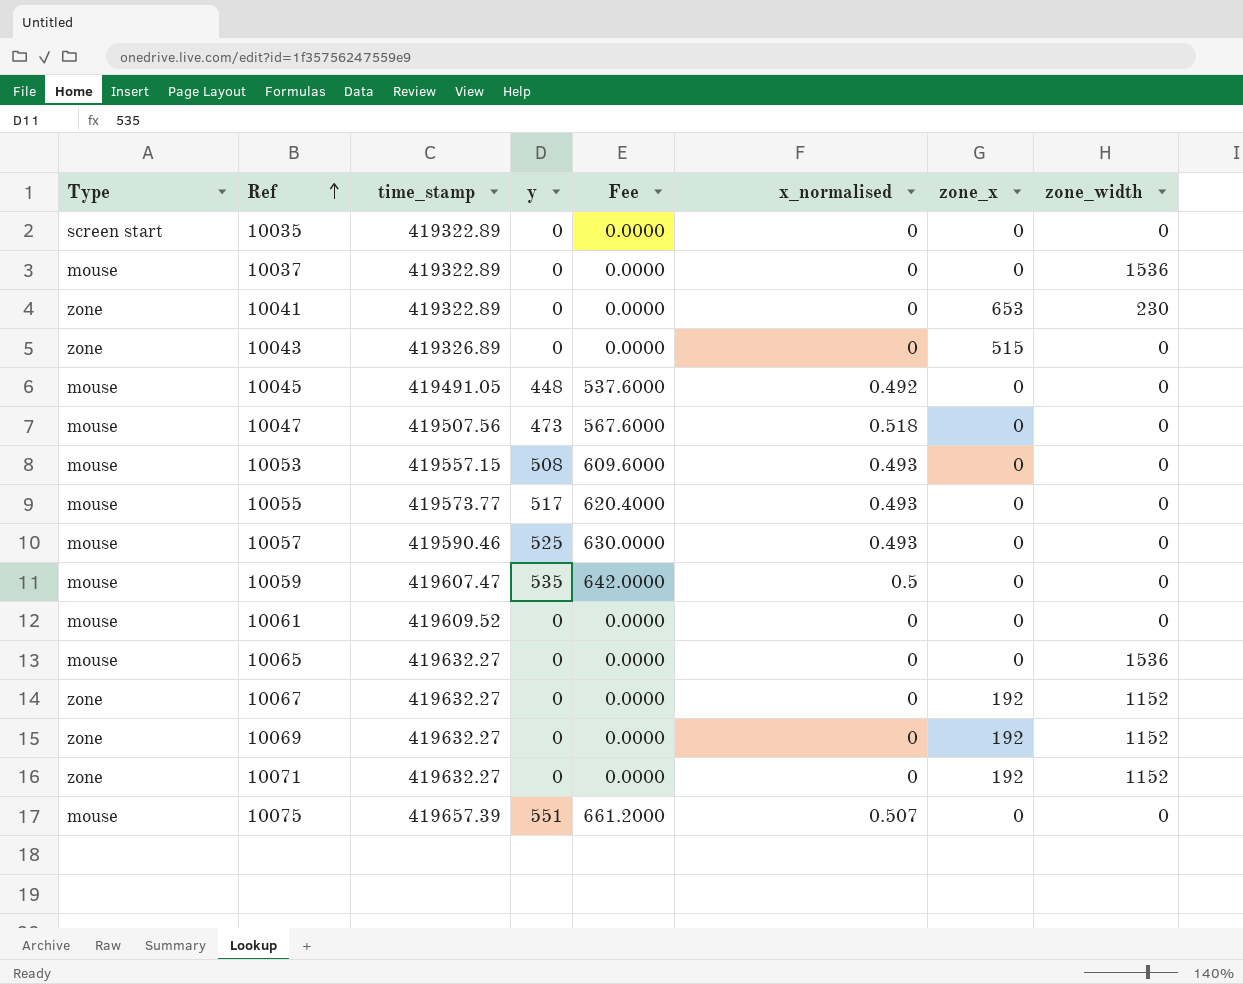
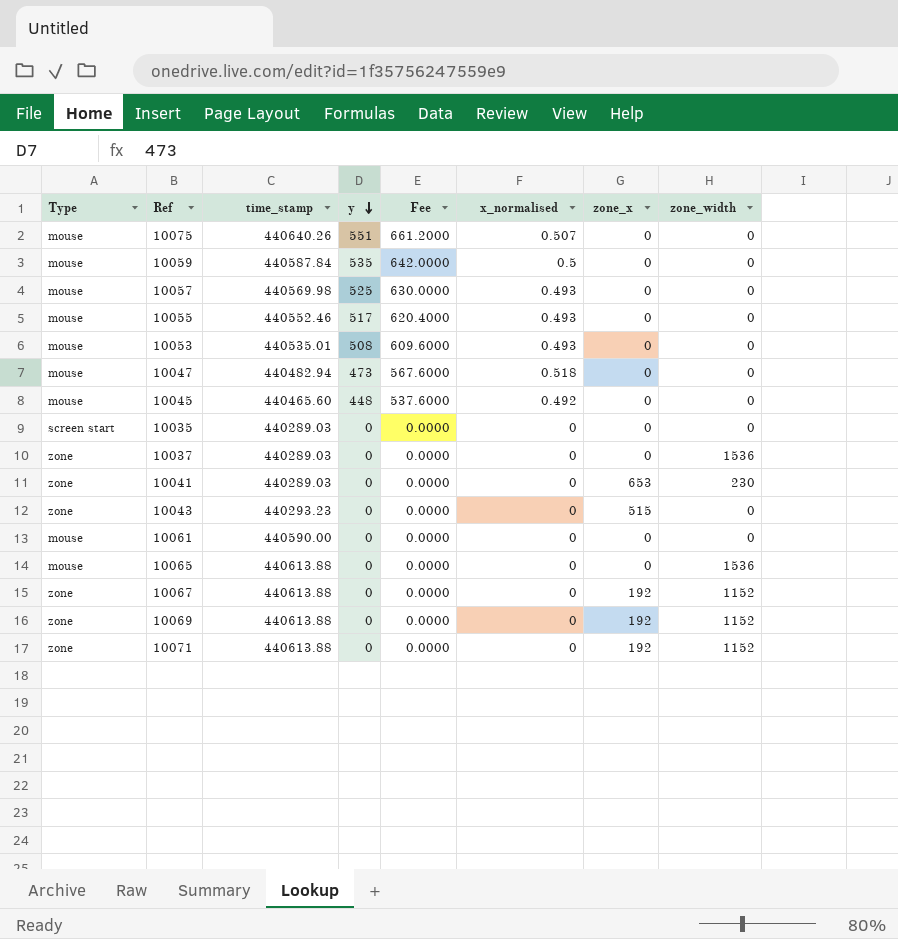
row order: Ref ascending -> y descending
10075 | time_stamp: 419657.39 -> 440640.26
10059 | time_stamp: 419607.47 -> 440587.84
10057 | time_stamp: 419590.46 -> 440569.98
10055 | time_stamp: 419573.77 -> 440552.46
10053 | time_stamp: 419557.15 -> 440535.01
10047 | time_stamp: 419507.56 -> 440482.94
10045 | time_stamp: 419491.05 -> 440465.60
10035 | time_stamp: 419322.89 -> 440289.03
10037 | Type: mouse -> zone
10037 | time_stamp: 419322.89 -> 440289.03
10041 | time_stamp: 419322.89 -> 440289.03
10043 | time_stamp: 419326.89 -> 440293.23
10061 | time_stamp: 419609.52 -> 440590.00
10065 | time_stamp: 419632.27 -> 440613.88
10067 | time_stamp: 419632.27 -> 440613.88
10069 | time_stamp: 419632.27 -> 440613.88
10071 | time_stamp: 419632.27 -> 440613.88

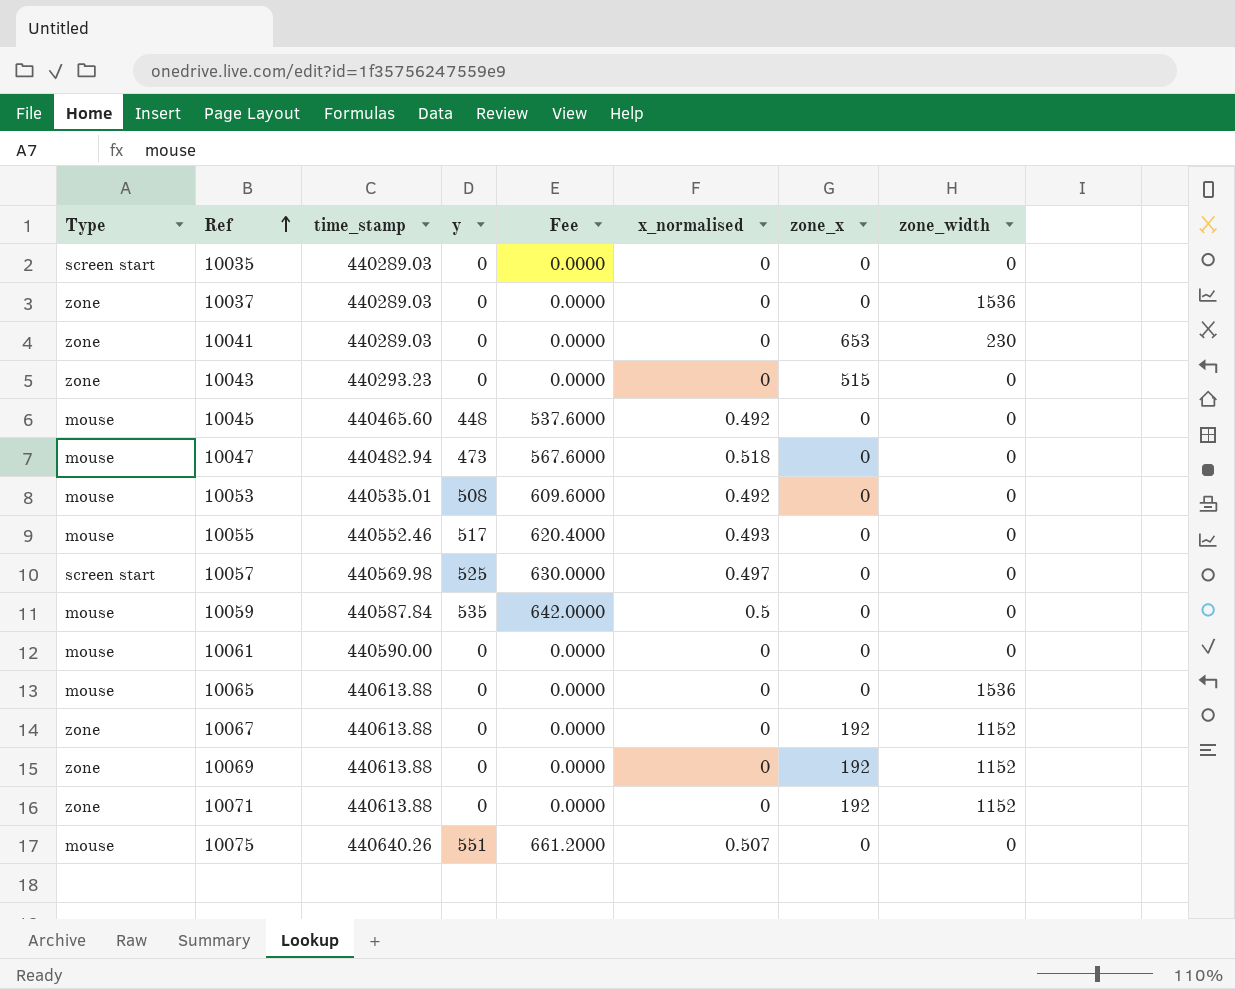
row order: y descending -> Ref ascending
10053 | x_normalised: 0.493 -> 0.492
10057 | Type: mouse -> screen start
10057 | x_normalised: 0.493 -> 0.497

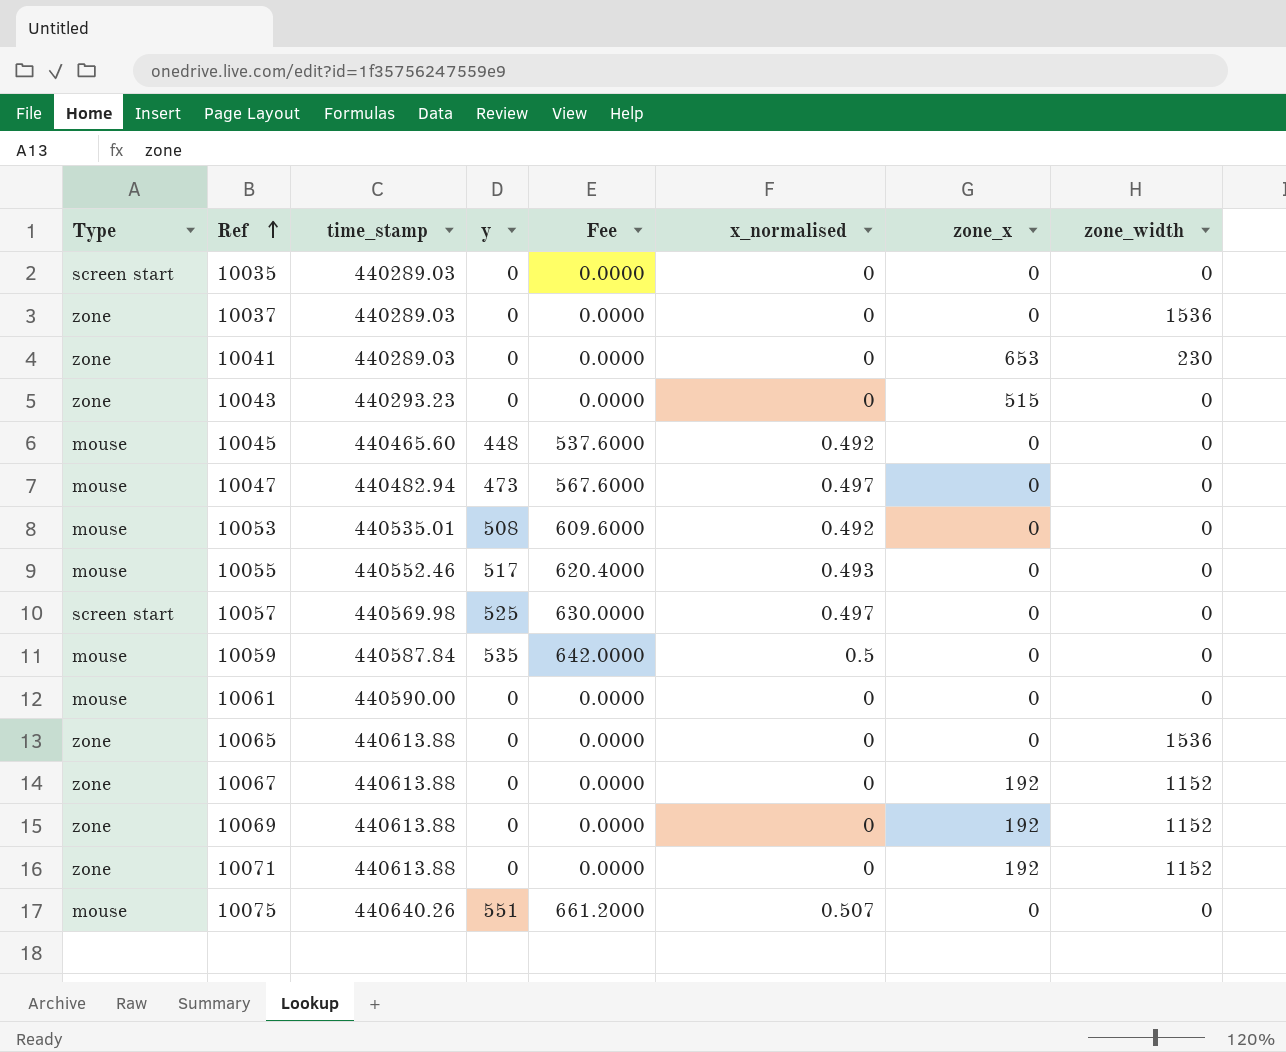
10047 | x_normalised: 0.518 -> 0.497
10065 | Type: mouse -> zone

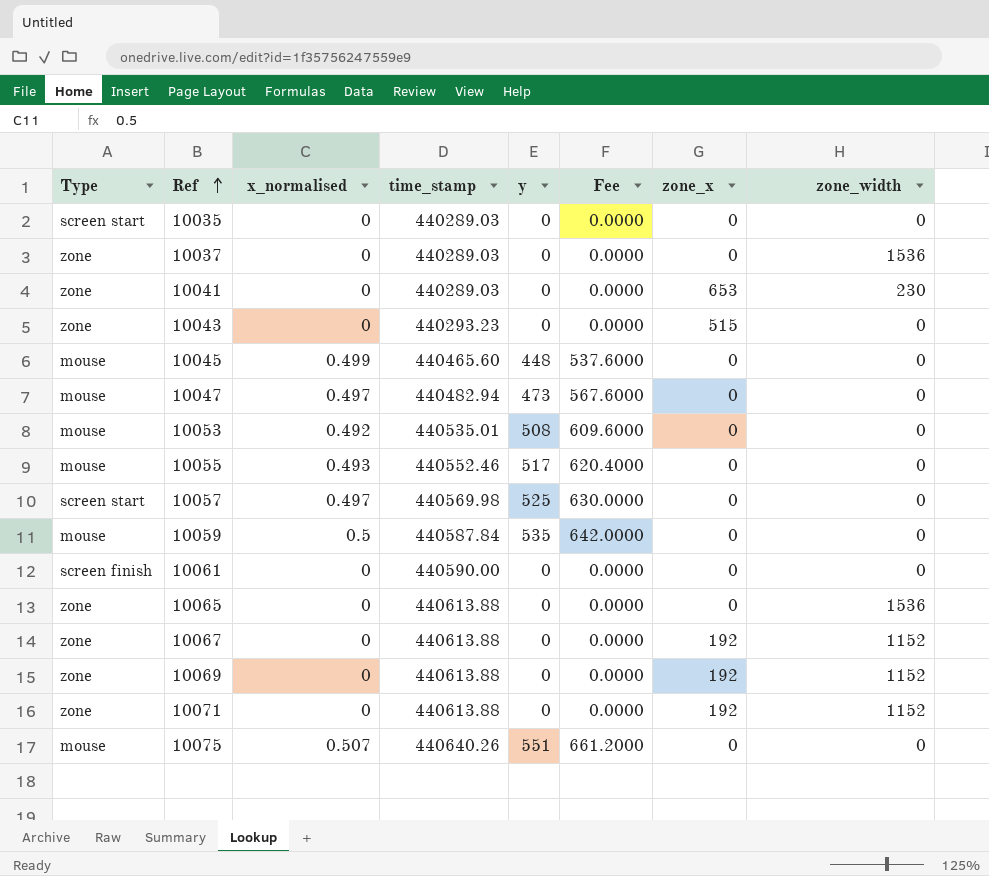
column x_normalised | position: 6 -> 3
10045 | x_normalised: 0.492 -> 0.499
10061 | Type: mouse -> screen finish

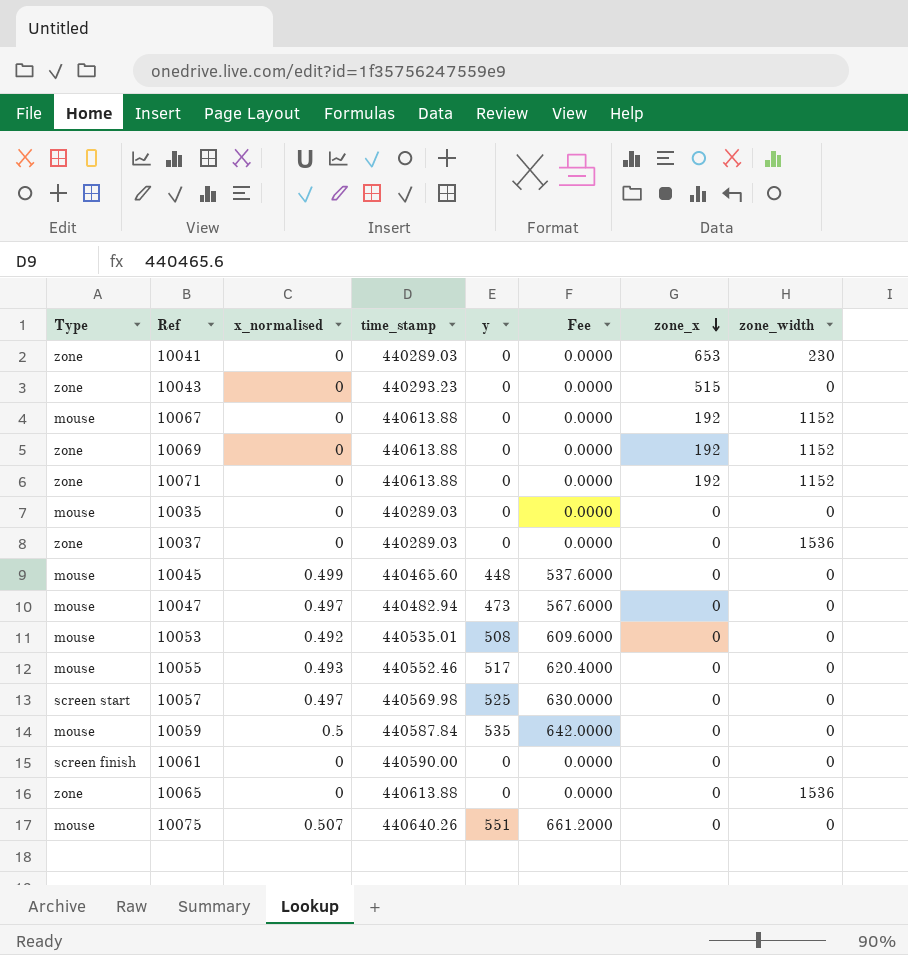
row order: Ref ascending -> zone_x descending
10067 | Type: zone -> mouse
10035 | Type: screen start -> mouse

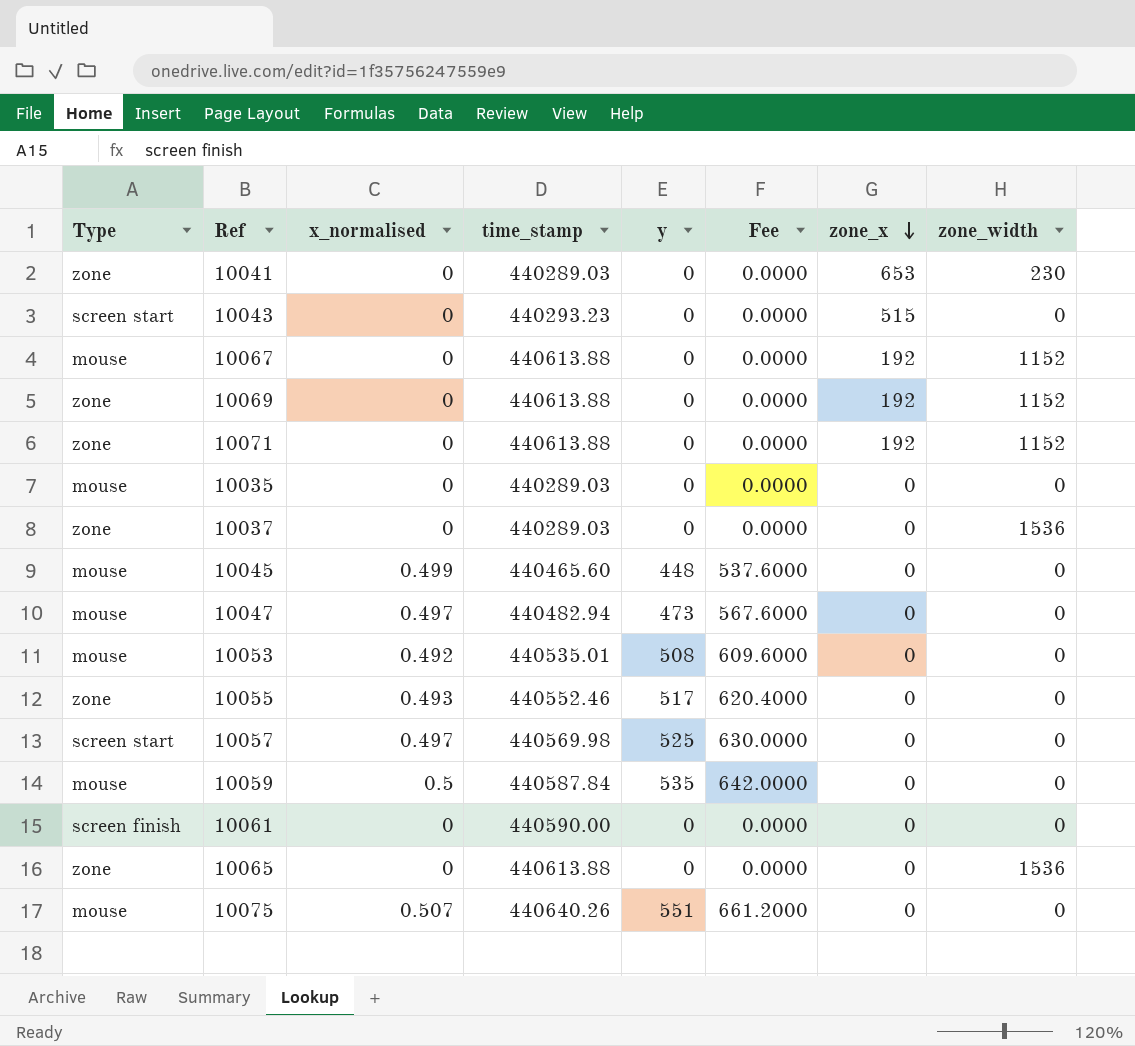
10043 | Type: zone -> screen start
10055 | Type: mouse -> zone

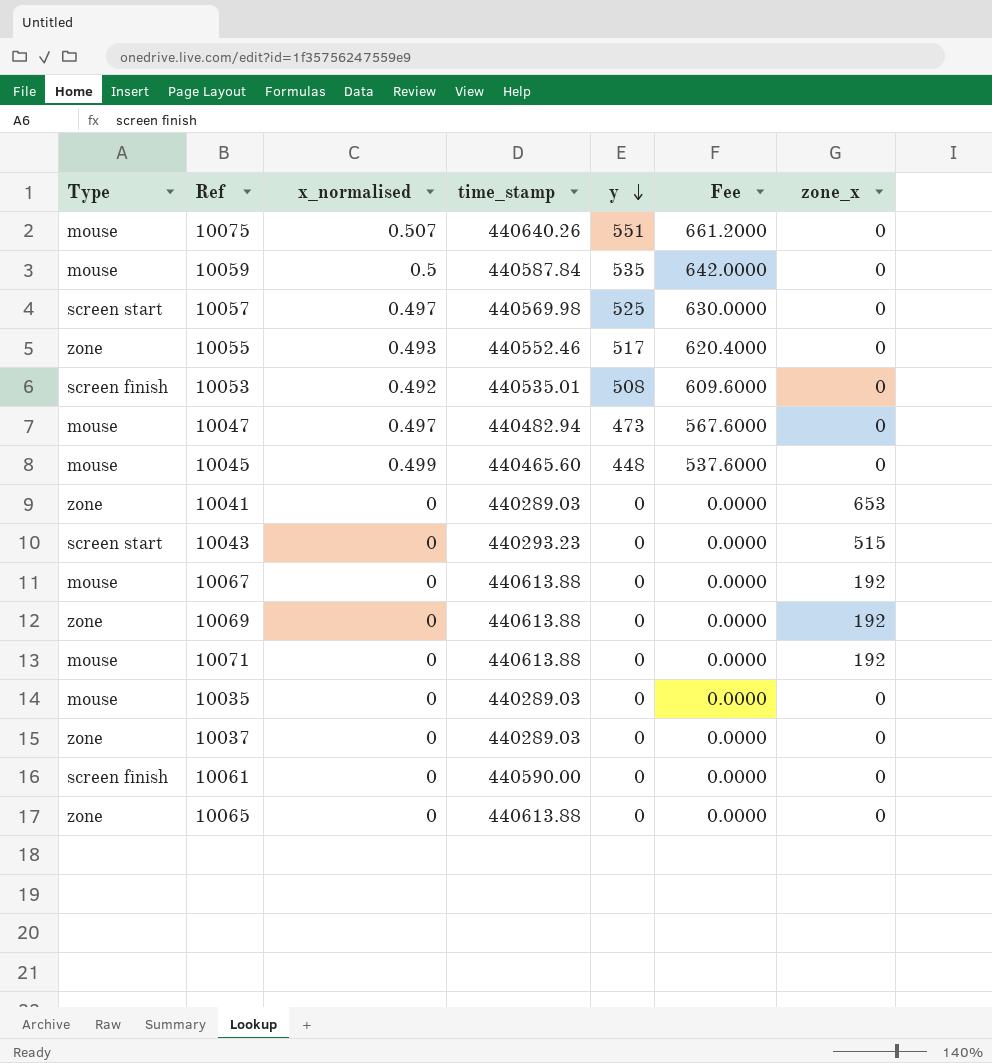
row order: zone_x descending -> y descending
column zone_width | position: 8 -> none
10053 | Type: mouse -> screen finish
10071 | Type: zone -> mouse

